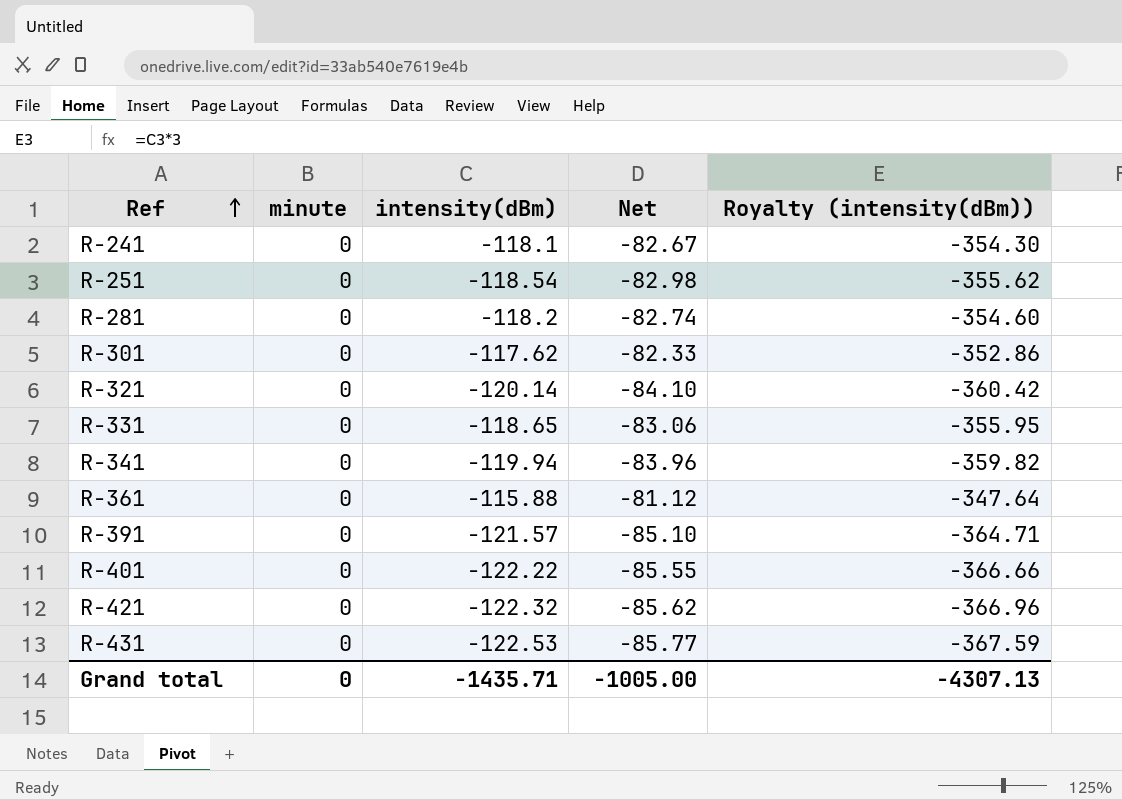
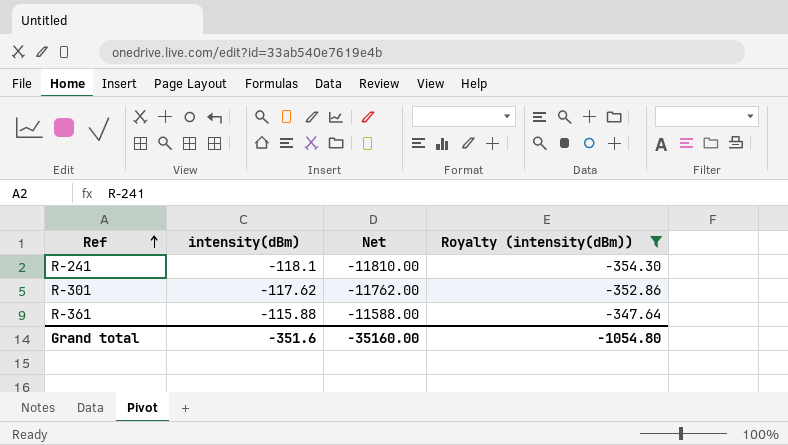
filter: none -> Royalty (intensity(dBm)) >= -354.30
column minute | position: 2 -> none
column Net | formula: [intensity(dBm)] * 0.7 -> [intensity(dBm)] * 100
Grand total | intensity(dBm): -1435.71 -> -351.6
Grand total | Net: -1005.00 -> -35160.00
Grand total | Royalty (intensity(dBm)): -4307.13 -> -1054.80

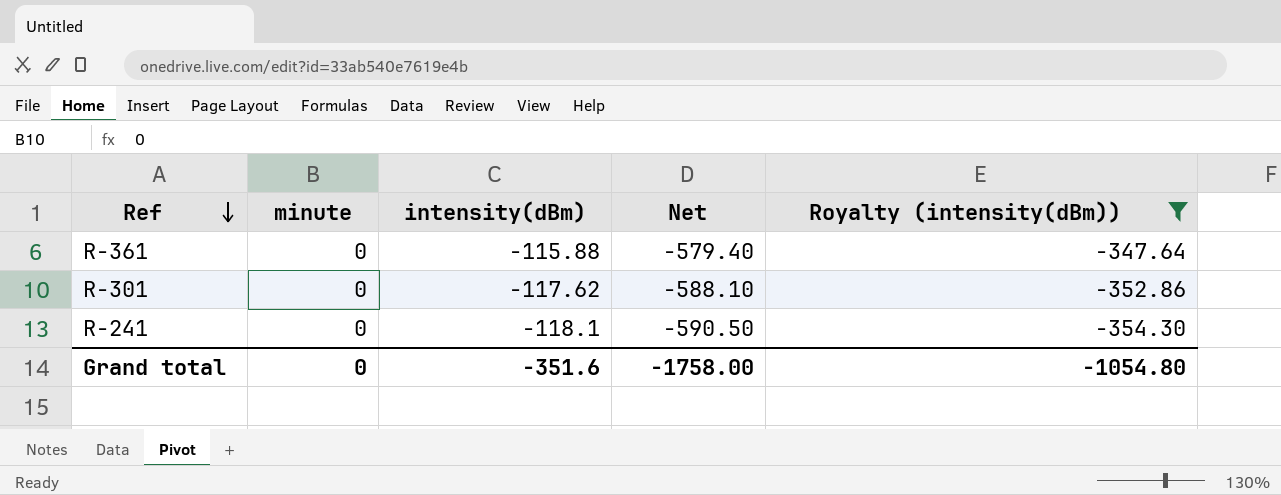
row order: Ref ascending -> Ref descending
column minute | position: none -> 2
column Net | formula: [intensity(dBm)] * 100 -> [intensity(dBm)] * 5
Grand total | Net: -35160.00 -> -1758.00

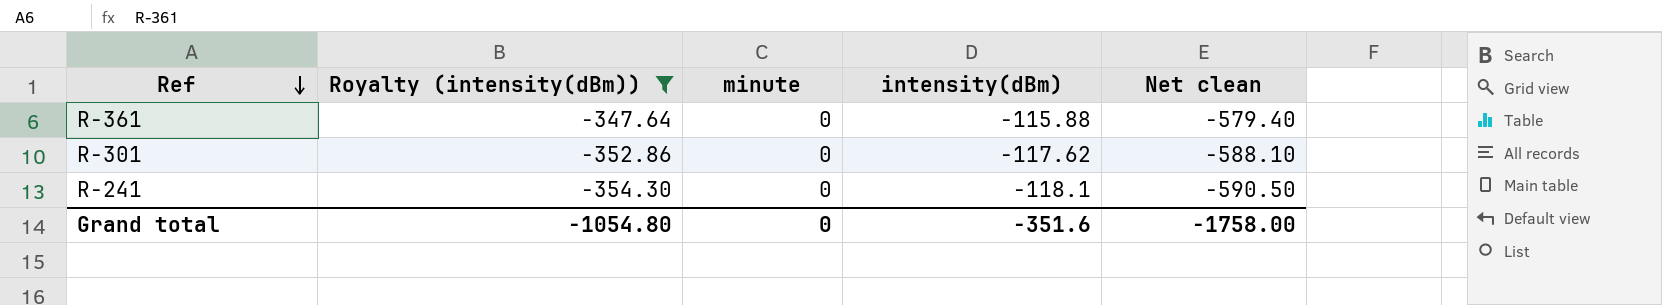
column Royalty (intensity(dBm)) | position: 5 -> 2
column name: Net -> Net clean

